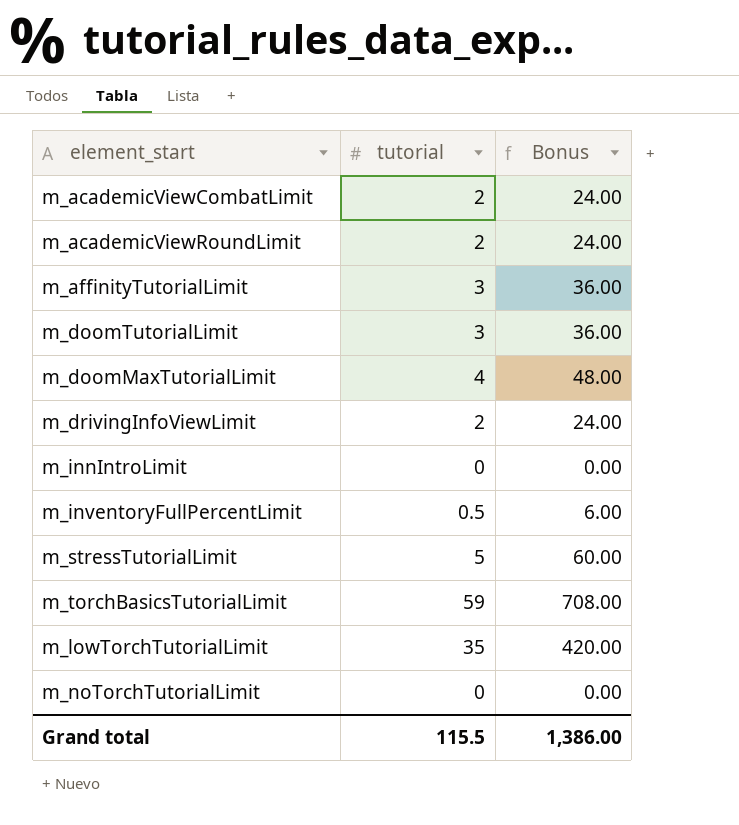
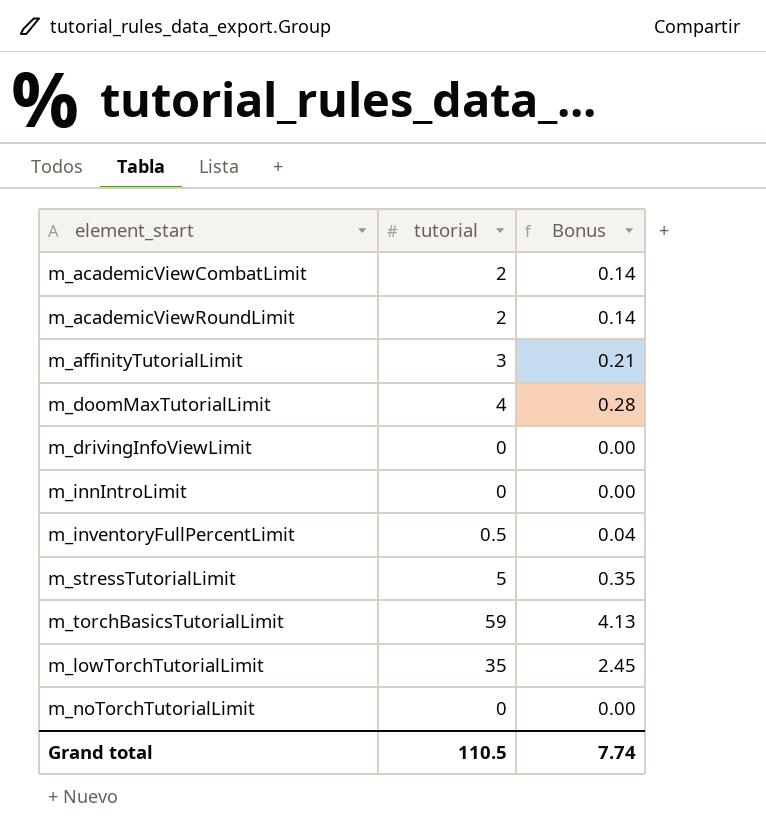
column Bonus | formula: [tutorial] * 12 -> [tutorial] * 0.07
row m_doomTutorialLimit: 3 | 36.00 -> none
m_drivingInfoViewLimit | tutorial: 2 -> 0
Grand total | tutorial: 115.5 -> 110.5
Grand total | Bonus: 1,386.00 -> 7.74

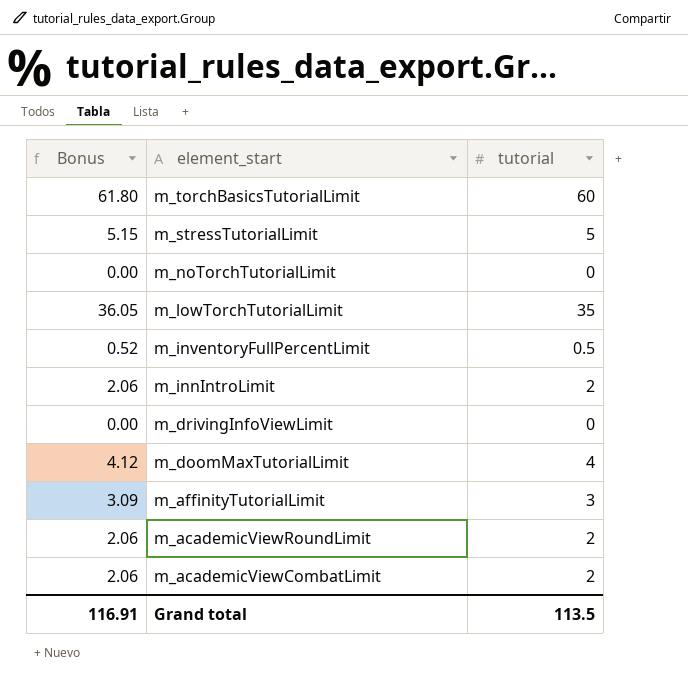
row order: none -> element_start descending
column Bonus | formula: [tutorial] * 0.07 -> [tutorial] * 1.03
column Bonus | position: 3 -> 1
m_torchBasicsTutorialLimit | tutorial: 59 -> 60
m_innIntroLimit | tutorial: 0 -> 2
Grand total | Bonus: 7.74 -> 116.91
Grand total | tutorial: 110.5 -> 113.5

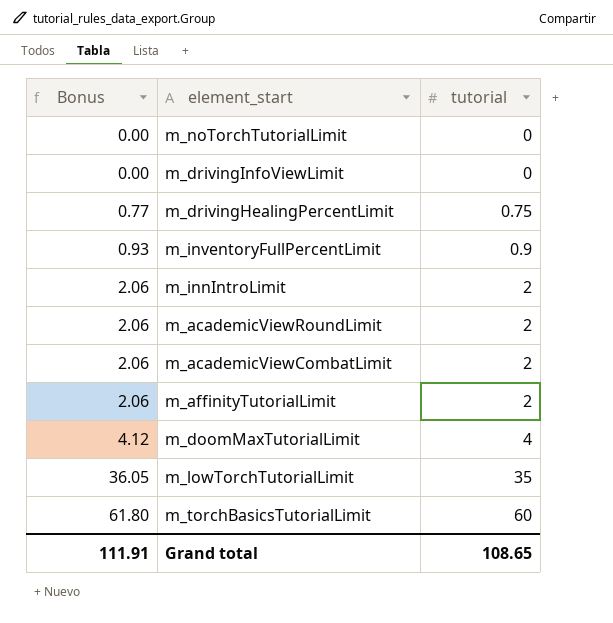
row order: element_start descending -> Bonus ascending
row m_stressTutorialLimit: 5.15 | 5 -> none
row m_drivingHealingPercentLimit: none -> 0.77 | 0.75
m_inventoryFullPercentLimit | Bonus: 0.52 -> 0.93
m_inventoryFullPercentLimit | tutorial: 0.5 -> 0.9
m_affinityTutorialLimit | Bonus: 3.09 -> 2.06
m_affinityTutorialLimit | tutorial: 3 -> 2
Grand total | Bonus: 116.91 -> 111.91
Grand total | tutorial: 113.5 -> 108.65

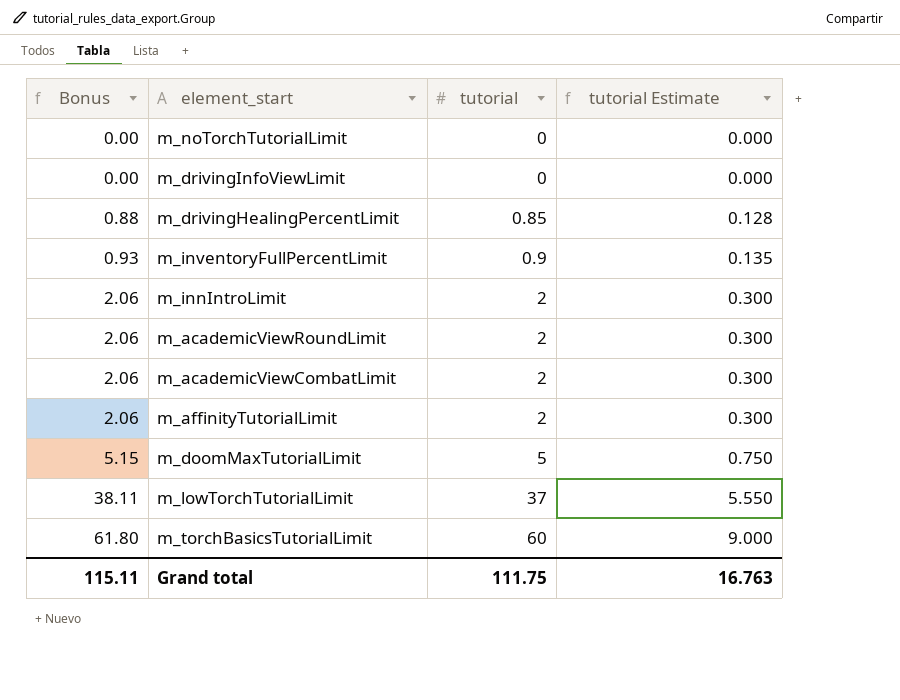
column tutorial Estimate | formula: none -> [tutorial] * 0.15
m_drivingHealingPercentLimit | Bonus: 0.77 -> 0.88
m_drivingHealingPercentLimit | tutorial: 0.75 -> 0.85
m_doomMaxTutorialLimit | Bonus: 4.12 -> 5.15
m_doomMaxTutorialLimit | tutorial: 4 -> 5
m_lowTorchTutorialLimit | Bonus: 36.05 -> 38.11
m_lowTorchTutorialLimit | tutorial: 35 -> 37
Grand total | Bonus: 111.91 -> 115.11
Grand total | tutorial: 108.65 -> 111.75

